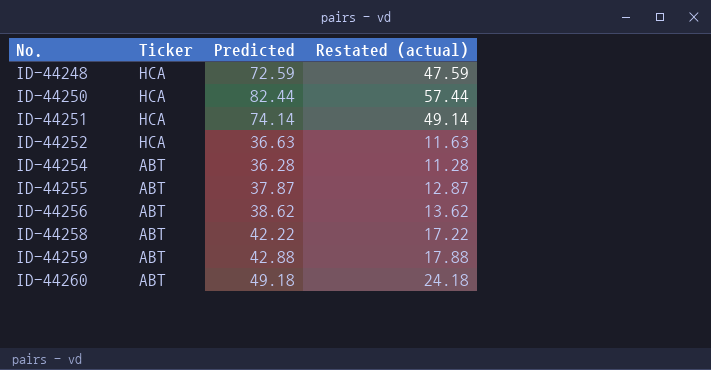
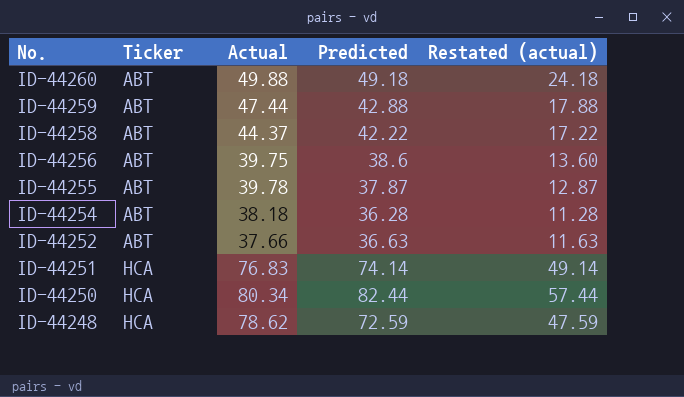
row order: No. ascending -> No. descending
column Actual | position: none -> 3
ID-44256 | Predicted: 38.62 -> 38.6
ID-44256 | Restated (actual): 13.62 -> 13.60
ID-44252 | Ticker: HCA -> ABT

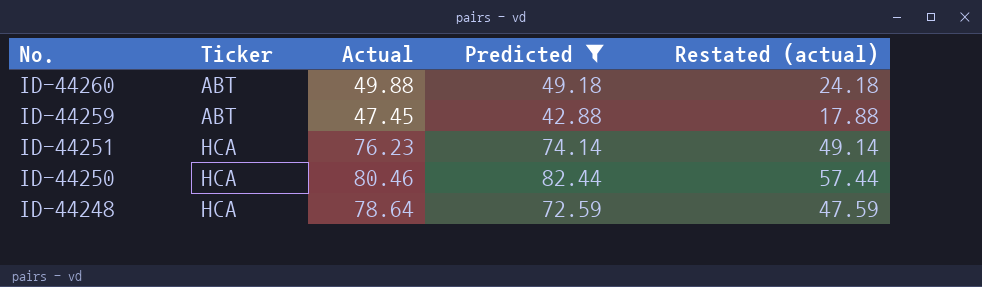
filter: none -> Predicted >= 42.88
ID-44259 | Actual: 47.44 -> 47.45
ID-44251 | Actual: 76.83 -> 76.23
ID-44250 | Actual: 80.34 -> 80.46
ID-44248 | Actual: 78.62 -> 78.64

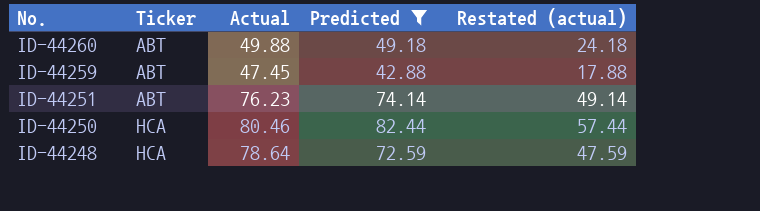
ID-44251 | Ticker: HCA -> ABT

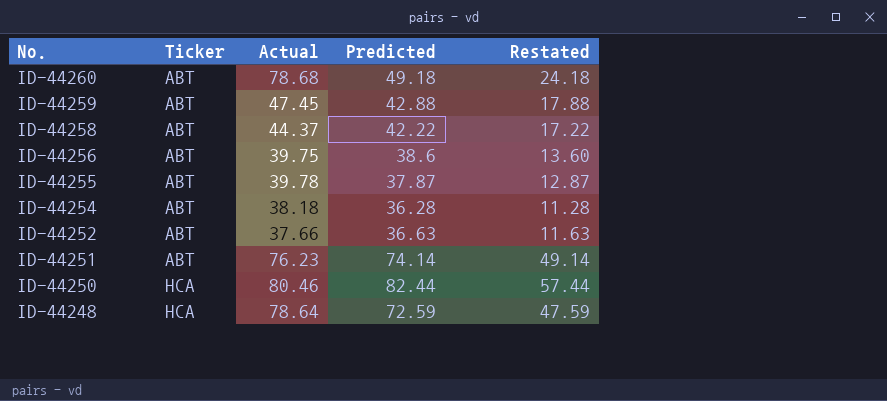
filter: Predicted >= 42.88 -> none
column name: Restated (actual) -> Restated
ID-44260 | Actual: 49.88 -> 78.68

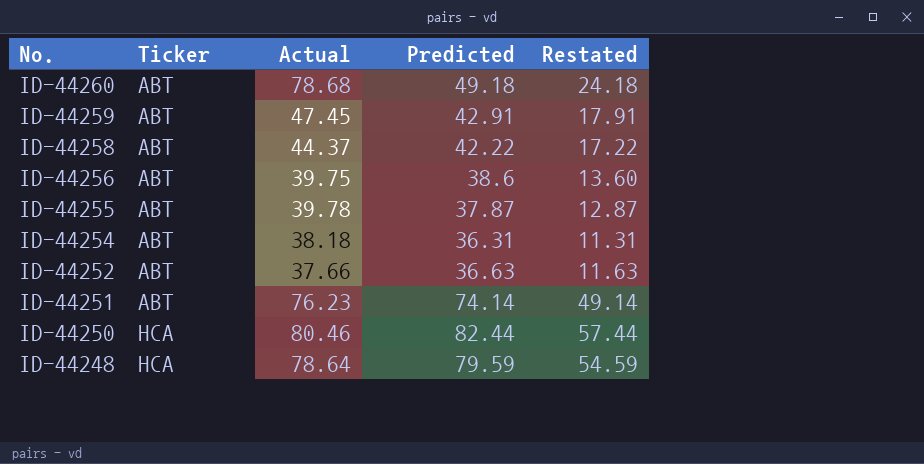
ID-44259 | Predicted: 42.88 -> 42.91
ID-44259 | Restated: 17.88 -> 17.91
ID-44254 | Predicted: 36.28 -> 36.31
ID-44254 | Restated: 11.28 -> 11.31
ID-44248 | Predicted: 72.59 -> 79.59
ID-44248 | Restated: 47.59 -> 54.59

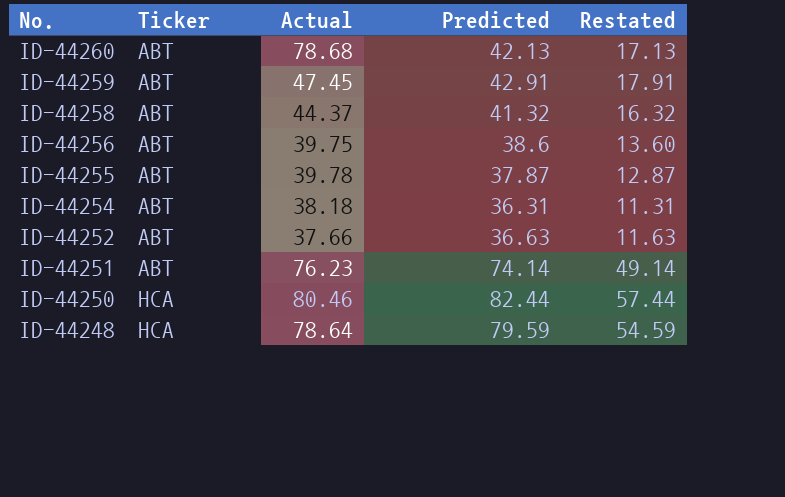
ID-44260 | Predicted: 49.18 -> 42.13
ID-44260 | Restated: 24.18 -> 17.13
ID-44258 | Predicted: 42.22 -> 41.32
ID-44258 | Restated: 17.22 -> 16.32

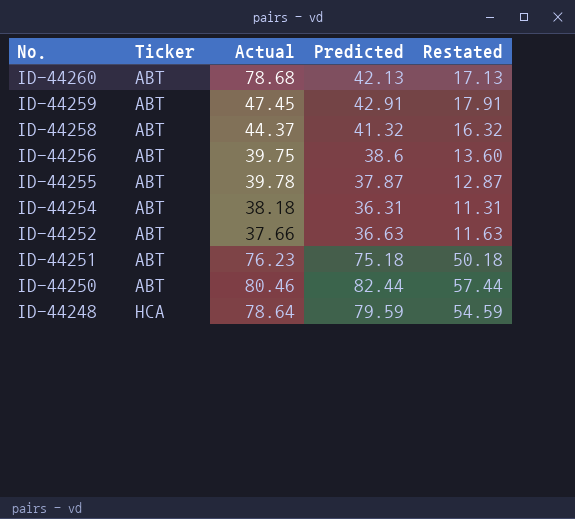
ID-44251 | Predicted: 74.14 -> 75.18
ID-44251 | Restated: 49.14 -> 50.18
ID-44250 | Ticker: HCA -> ABT

